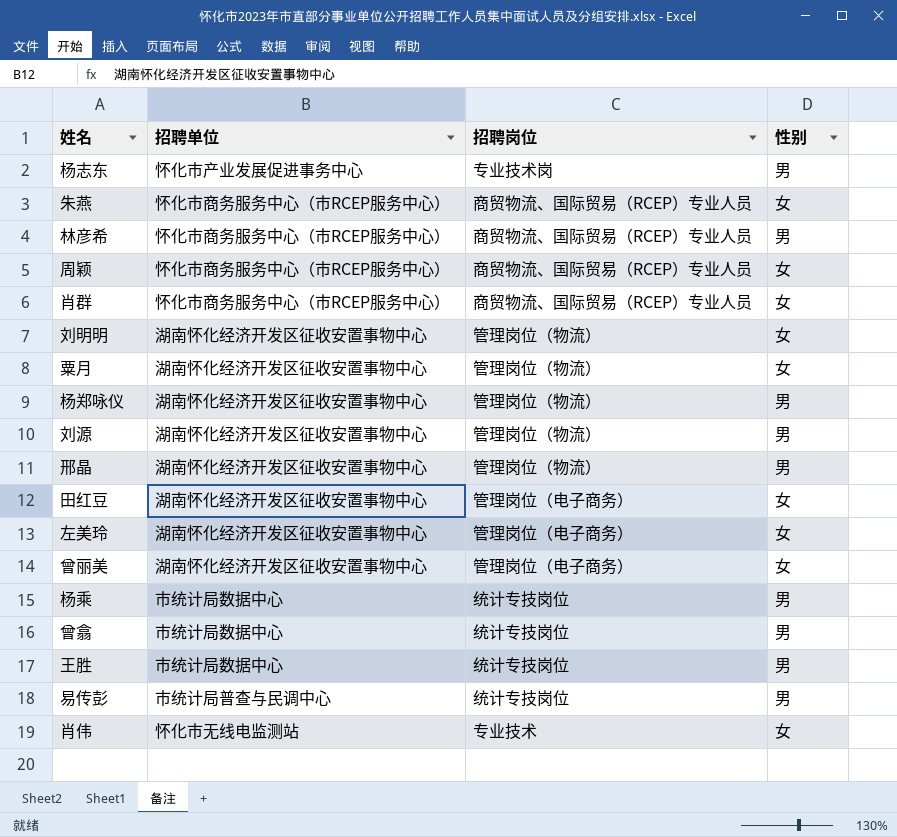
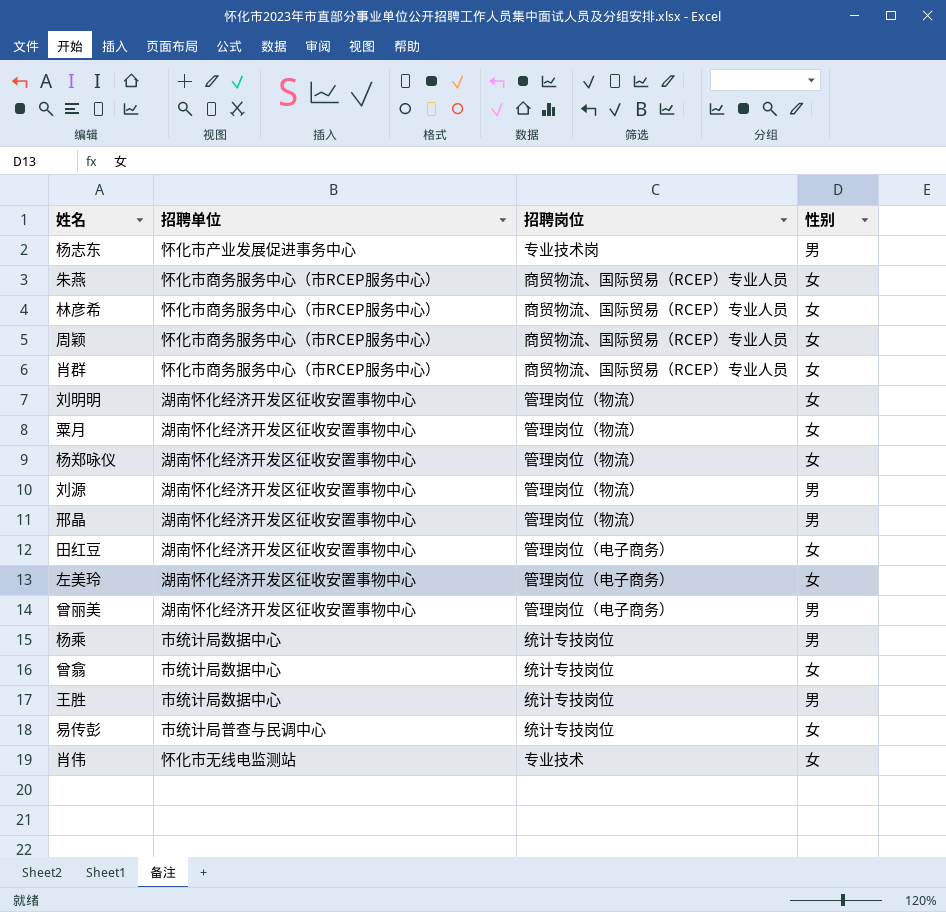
林彦希 | 性别: 男 -> 女
杨郑咏仪 | 性别: 男 -> 女
曾丽美 | 性别: 女 -> 男
曾翕 | 性别: 男 -> 女
易传彭 | 性别: 男 -> 女

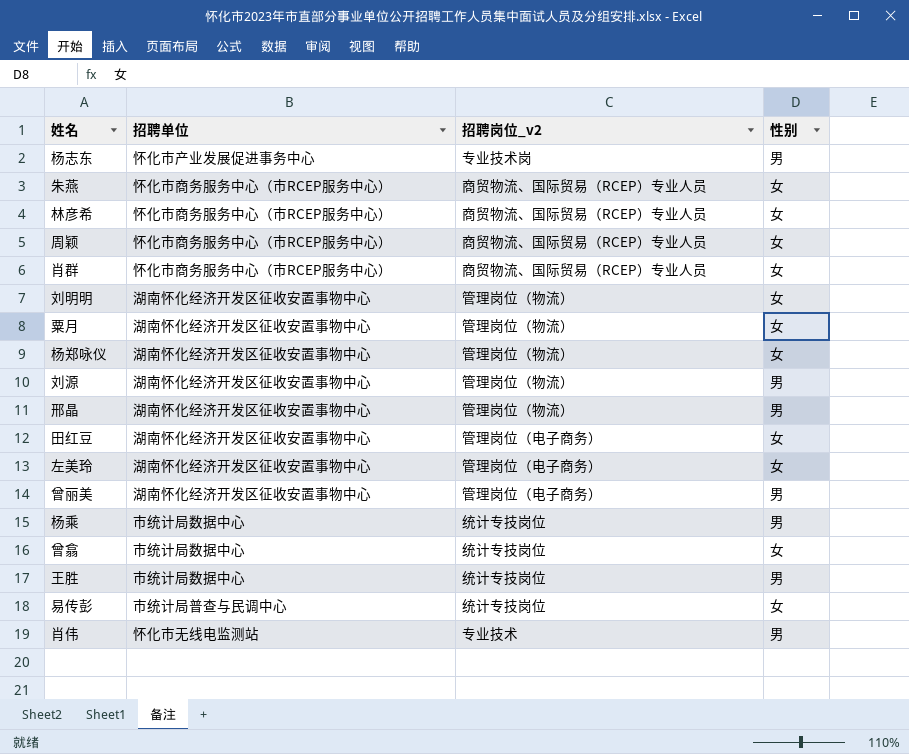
column name: 招聘岗位 -> 招聘岗位_v2
肖伟 | 性别: 女 -> 男

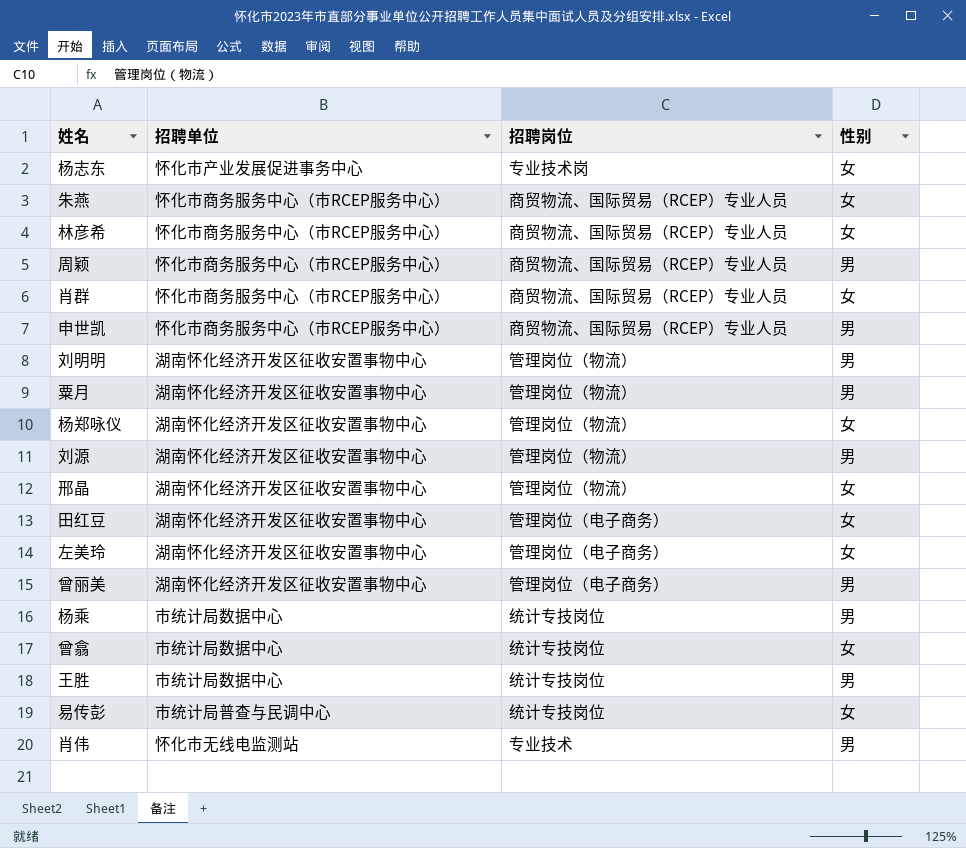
column name: 招聘岗位_v2 -> 招聘岗位
杨志东 | 性别: 男 -> 女
周颖 | 性别: 女 -> 男
row 申世凯: none -> 怀化市商务服务中心（市RCEP服务中心） | 商贸物流、国际贸易（RCEP）专业人员 | 男
刘明明 | 性别: 女 -> 男
粟月 | 性别: 女 -> 男
邢晶 | 性别: 男 -> 女

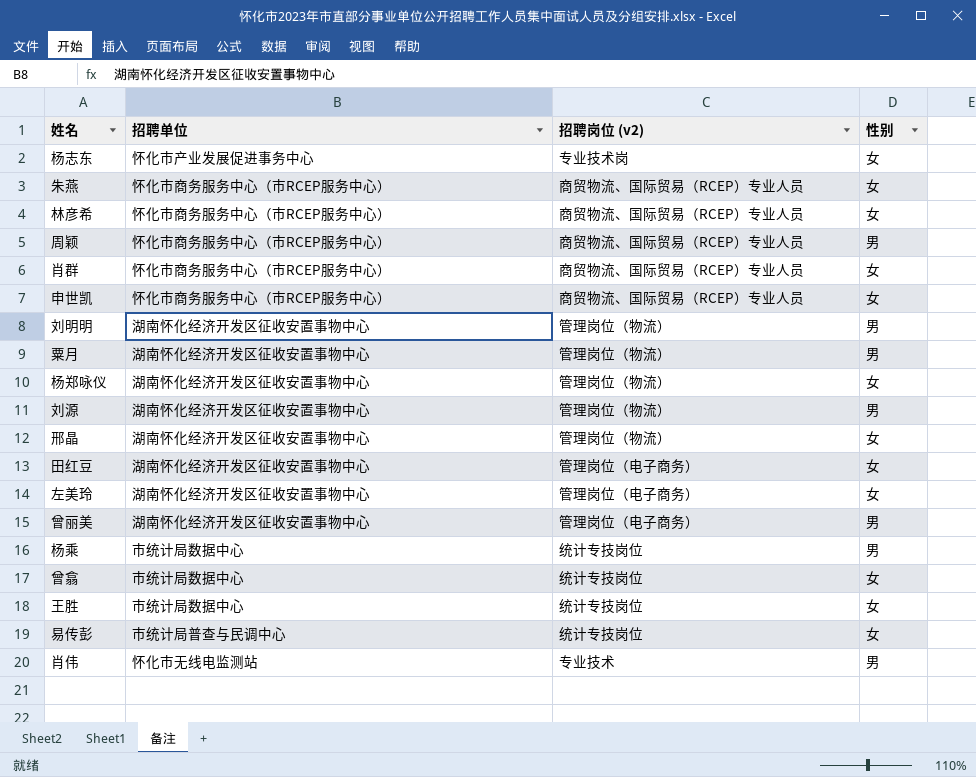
column name: 招聘岗位 -> 招聘岗位 (v2)
申世凯 | 性别: 男 -> 女
王胜 | 性别: 男 -> 女

